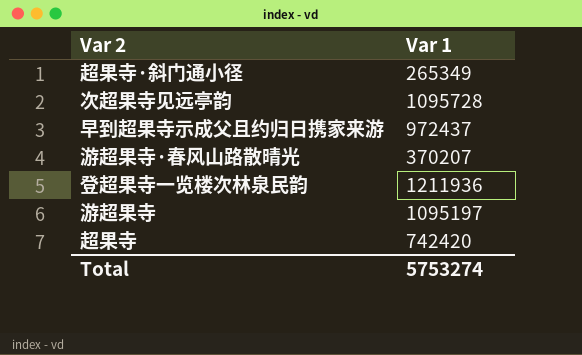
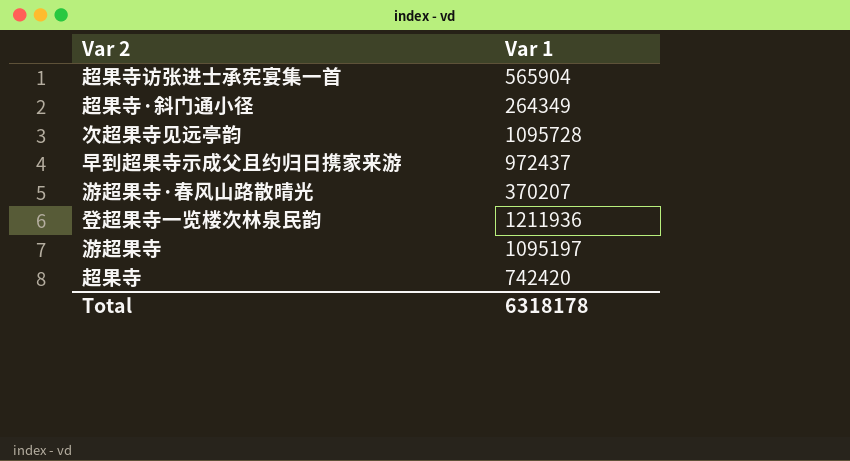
row 超果寺访张进士承宪宴集一首: none -> 565904
超果寺·斜门通小径 | Var 1: 265349 -> 264349
Total | Var 1: 5753274 -> 6318178

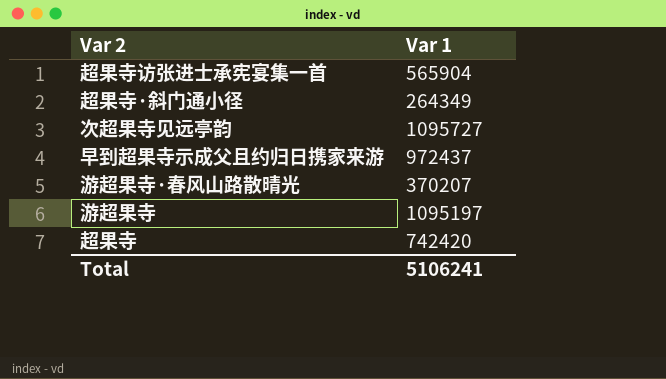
row 登超果寺一览楼次林泉民韵: 1211936 -> none
次超果寺见远亭韵 | Var 1: 1095728 -> 1095727
Total | Var 1: 6318178 -> 5106241

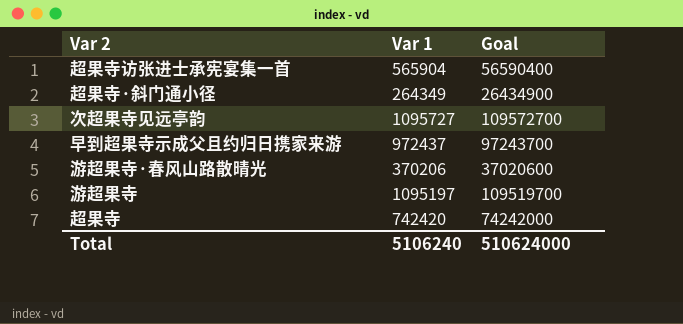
column Goal | formula: none -> [Var 1] * 100
游超果寺·春风山路散晴光 | Var 1: 370207 -> 370206
Total | Var 1: 5106241 -> 5106240

